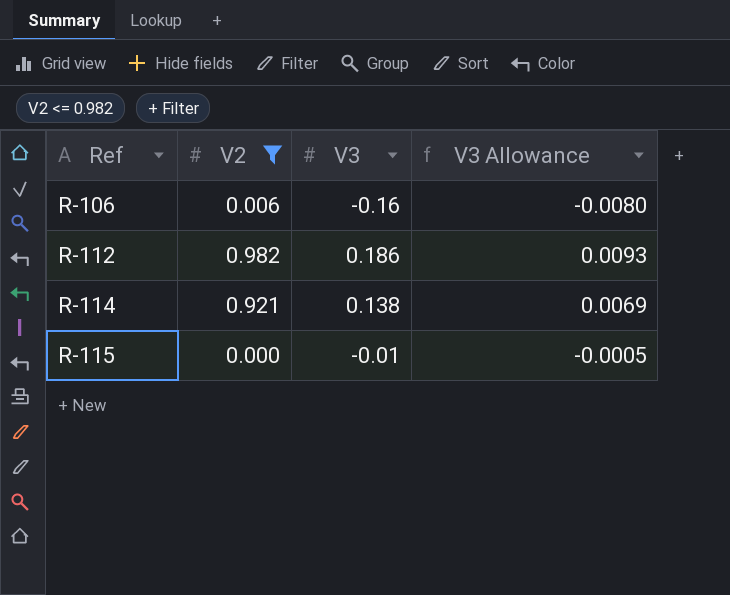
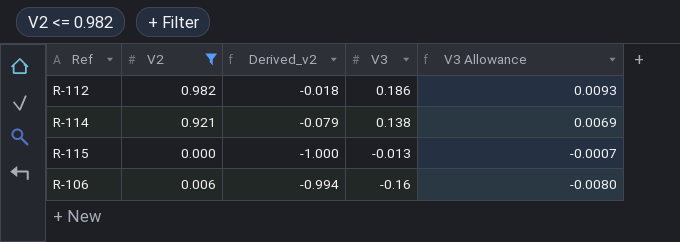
row order: Ref ascending -> V3 descending
column Derived_v2 | formula: none -> [V2] - 1
R-115 | V3: -0.01 -> -0.013
R-115 | V3 Allowance: -0.0005 -> -0.0007

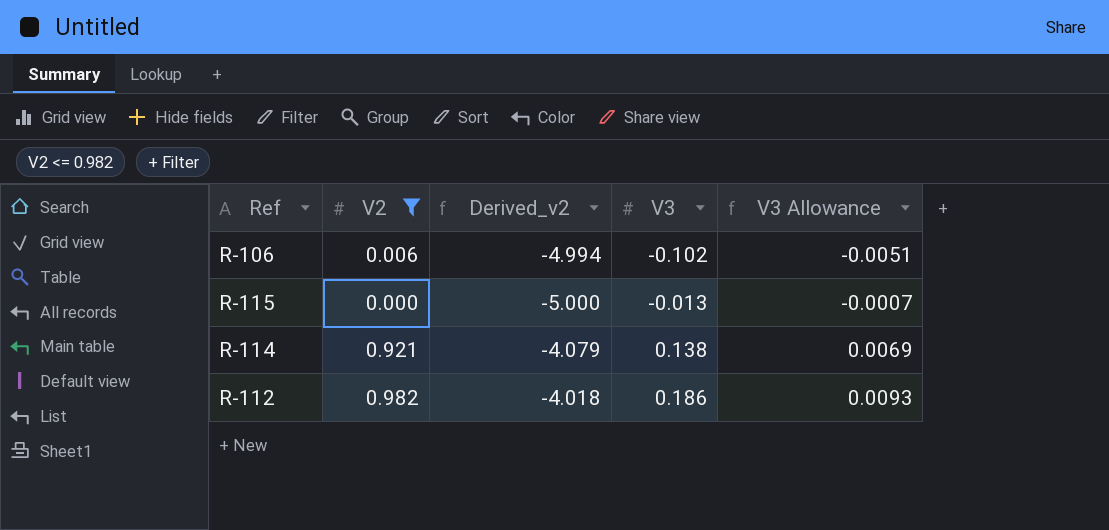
row order: V3 descending -> V3 ascending
column Derived_v2 | formula: [V2] - 1 -> [V2] - 5
R-106 | V3: -0.16 -> -0.102
R-106 | V3 Allowance: -0.0080 -> -0.0051

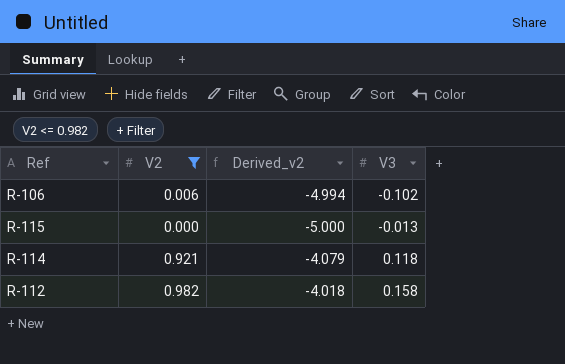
column V3 Allowance | formula: [V3] * 0.05 -> none
R-114 | V3: 0.138 -> 0.118
R-112 | V3: 0.186 -> 0.158

